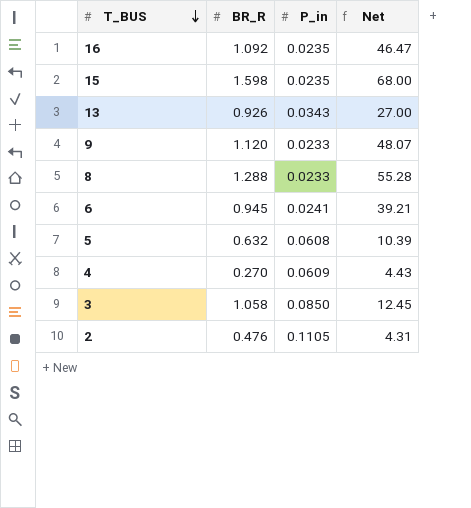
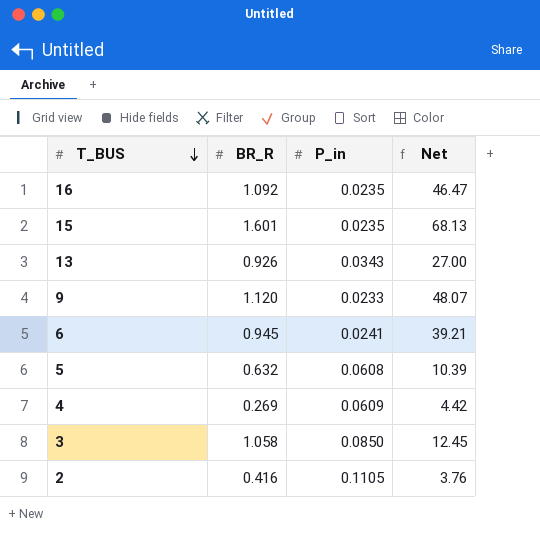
row 8: 1.288 | 0.0233 | 55.28 -> none
15 | BR_R: 1.598 -> 1.601
15 | Net: 68.00 -> 68.13
4 | BR_R: 0.270 -> 0.269
4 | Net: 4.43 -> 4.42
2 | BR_R: 0.476 -> 0.416
2 | Net: 4.31 -> 3.76

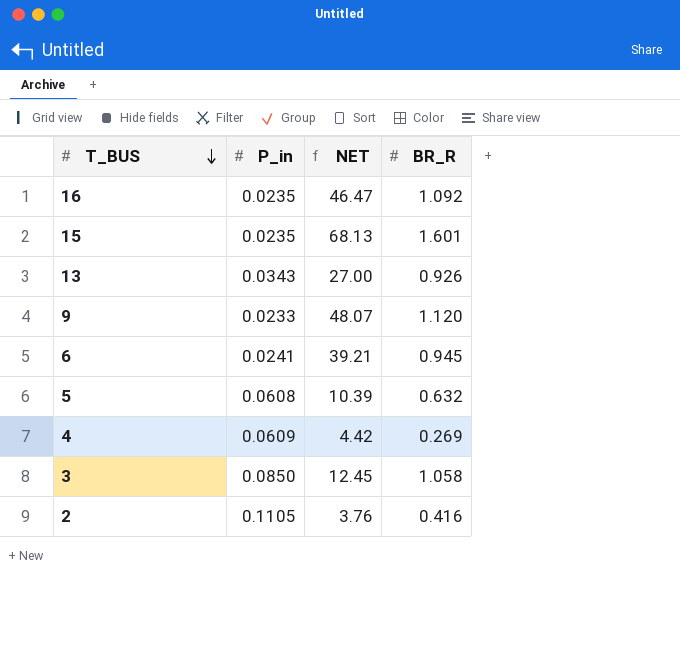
column name: Net -> NET
column BR_R | position: 2 -> 4

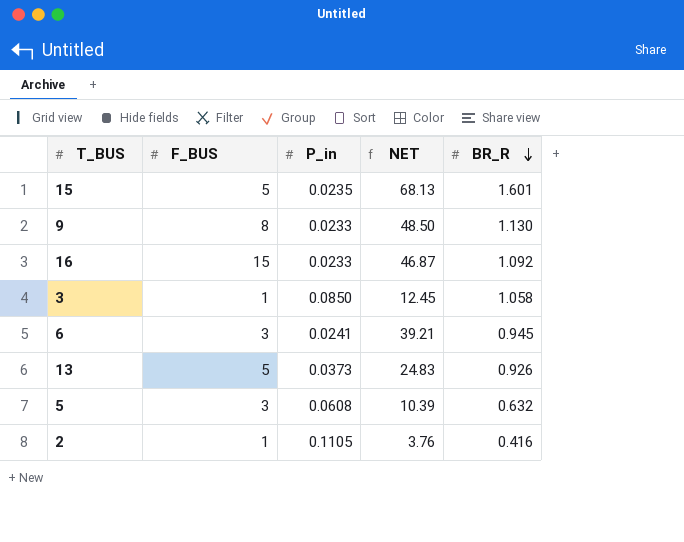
row order: T_BUS descending -> BR_R descending
column F_BUS | position: none -> 2
row 4: 0.0609 | 4.42 | 0.269 -> none
9 | NET: 48.07 -> 48.50
9 | BR_R: 1.120 -> 1.130
16 | P_in: 0.0235 -> 0.0233
16 | NET: 46.47 -> 46.87
13 | P_in: 0.0343 -> 0.0373
13 | NET: 27.00 -> 24.83

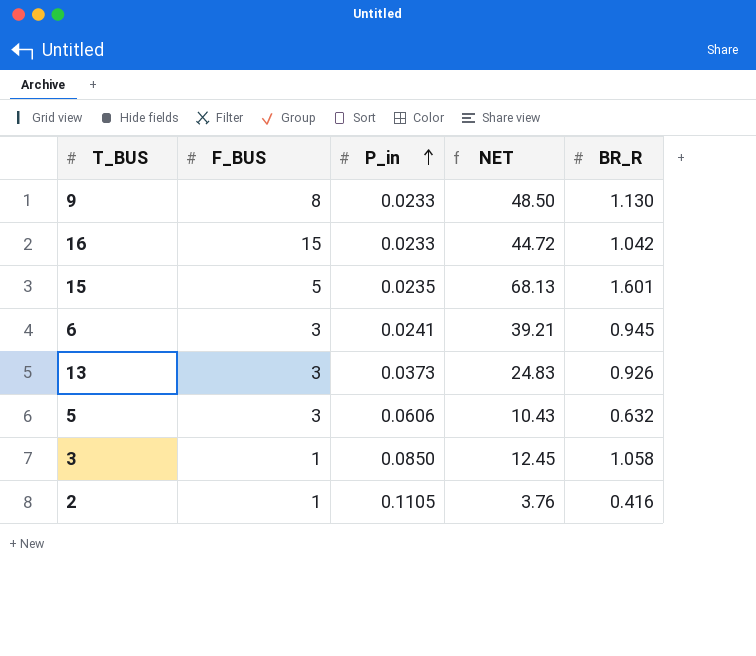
row order: BR_R descending -> P_in ascending
16 | NET: 46.87 -> 44.72
16 | BR_R: 1.092 -> 1.042
13 | F_BUS: 5 -> 3
5 | P_in: 0.0608 -> 0.0606
5 | NET: 10.39 -> 10.43

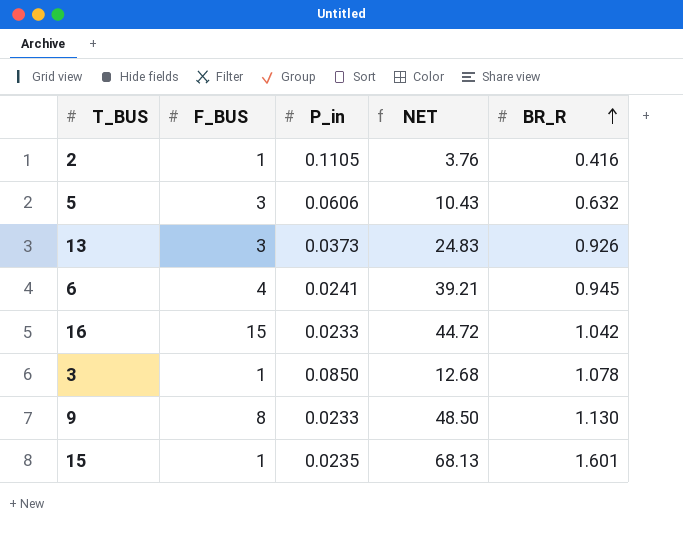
row order: P_in ascending -> BR_R ascending
6 | F_BUS: 3 -> 4
3 | NET: 12.45 -> 12.68
3 | BR_R: 1.058 -> 1.078
15 | F_BUS: 5 -> 1

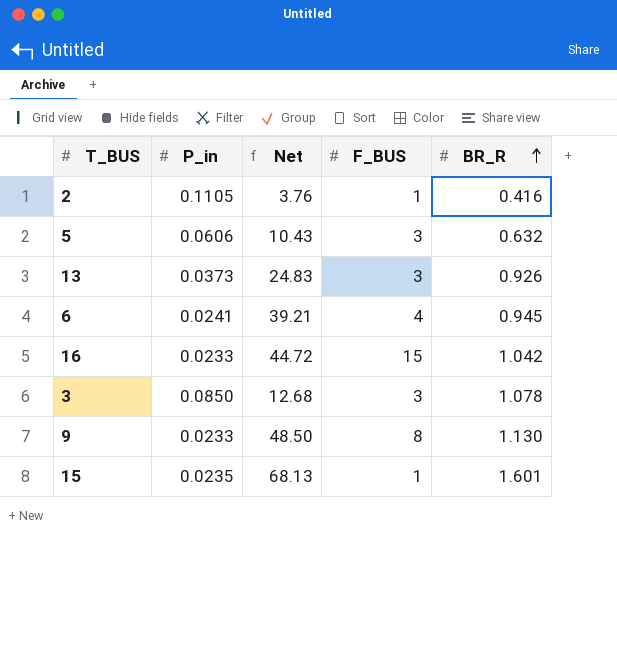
column name: NET -> Net
column F_BUS | position: 2 -> 4
3 | F_BUS: 1 -> 3

